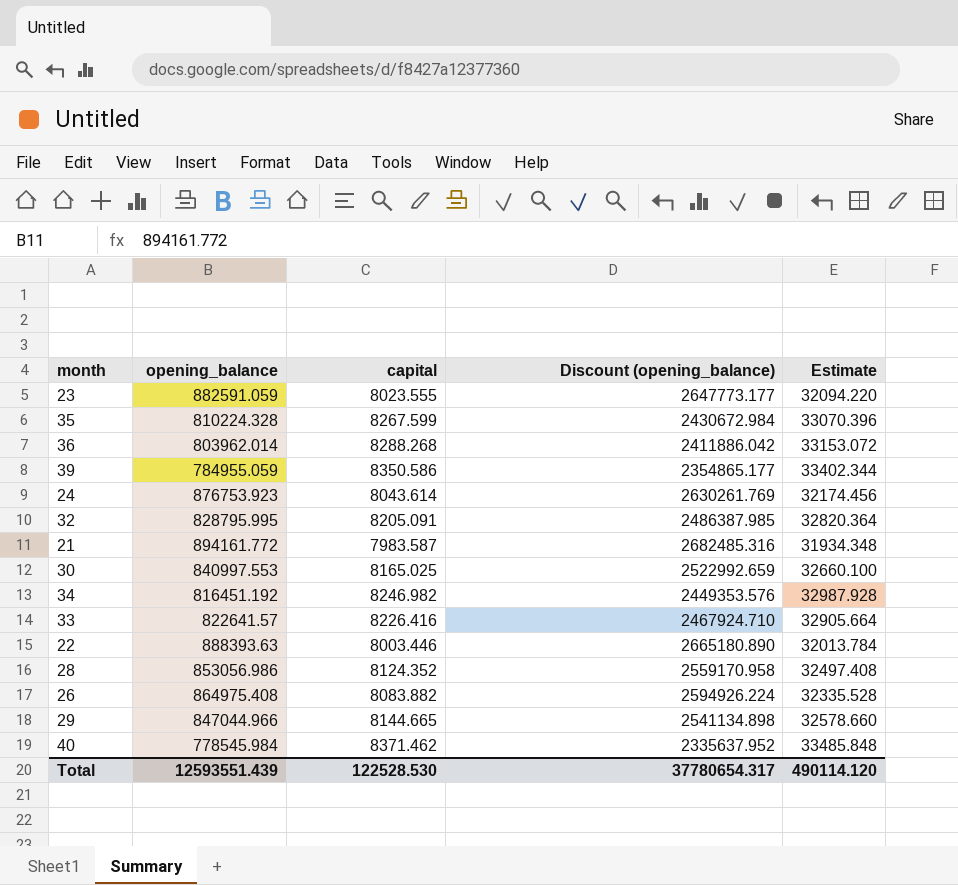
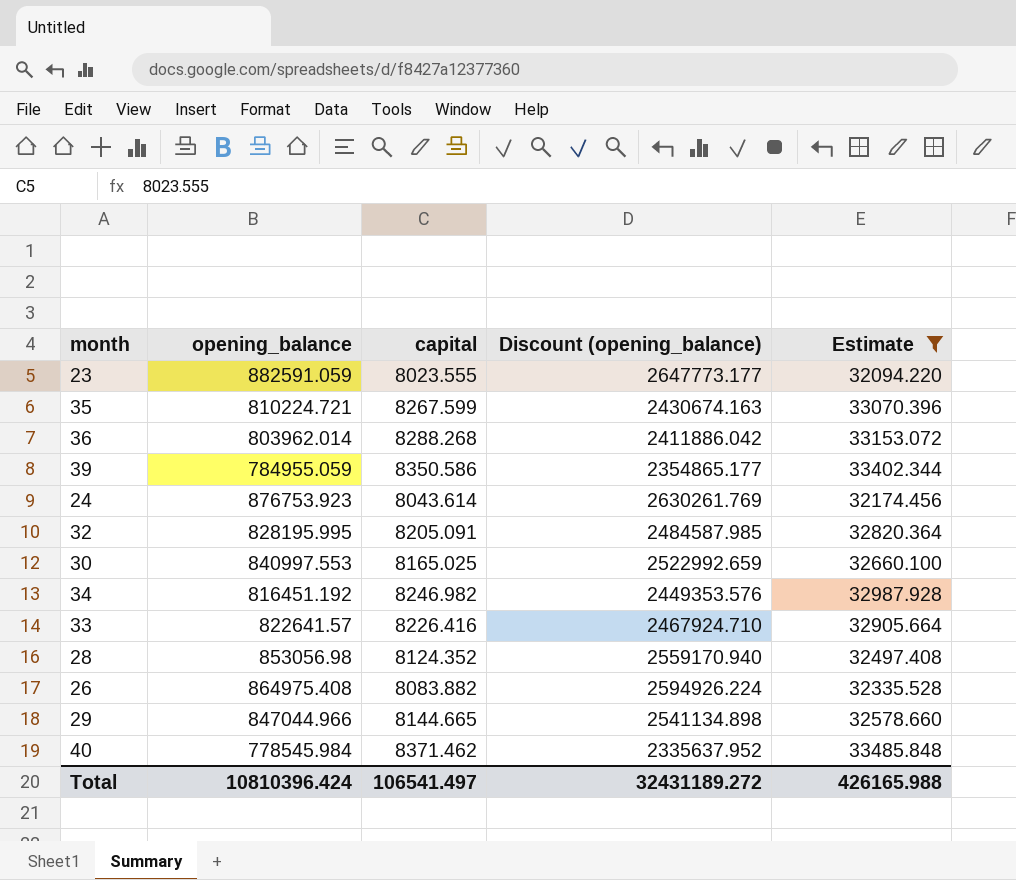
filter: none -> Estimate >= 32094.220
35 | opening_balance: 810224.328 -> 810224.721
35 | Discount (opening_balance): 2430672.984 -> 2430674.163
32 | opening_balance: 828795.995 -> 828195.995
32 | Discount (opening_balance): 2486387.985 -> 2484587.985
28 | opening_balance: 853056.986 -> 853056.98
28 | Discount (opening_balance): 2559170.958 -> 2559170.940
Total | opening_balance: 12593551.439 -> 10810396.424
Total | capital: 122528.530 -> 106541.497
Total | Discount (opening_balance): 37780654.317 -> 32431189.272
Total | Estimate: 490114.120 -> 426165.988

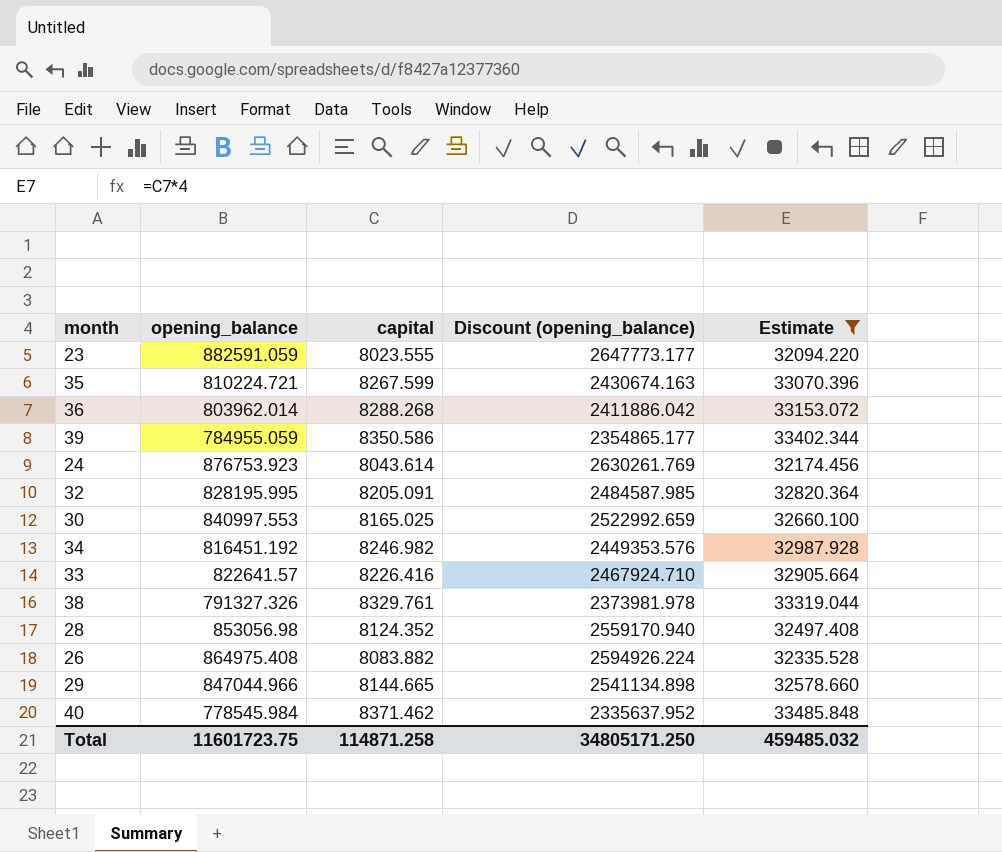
row 38: none -> 791327.326 | 8329.761 | 2373981.978 | 33319.044
Total | opening_balance: 10810396.424 -> 11601723.75
Total | capital: 106541.497 -> 114871.258
Total | Discount (opening_balance): 32431189.272 -> 34805171.250
Total | Estimate: 426165.988 -> 459485.032

